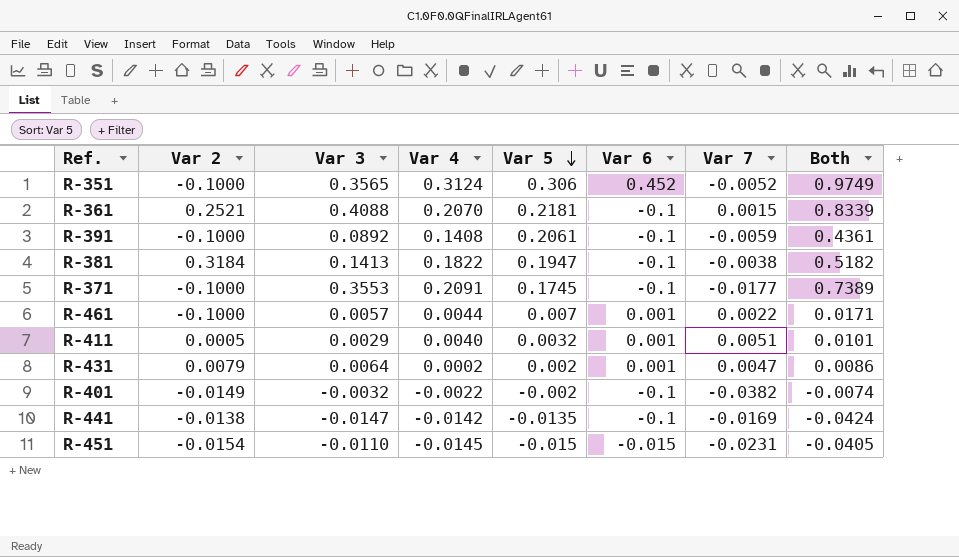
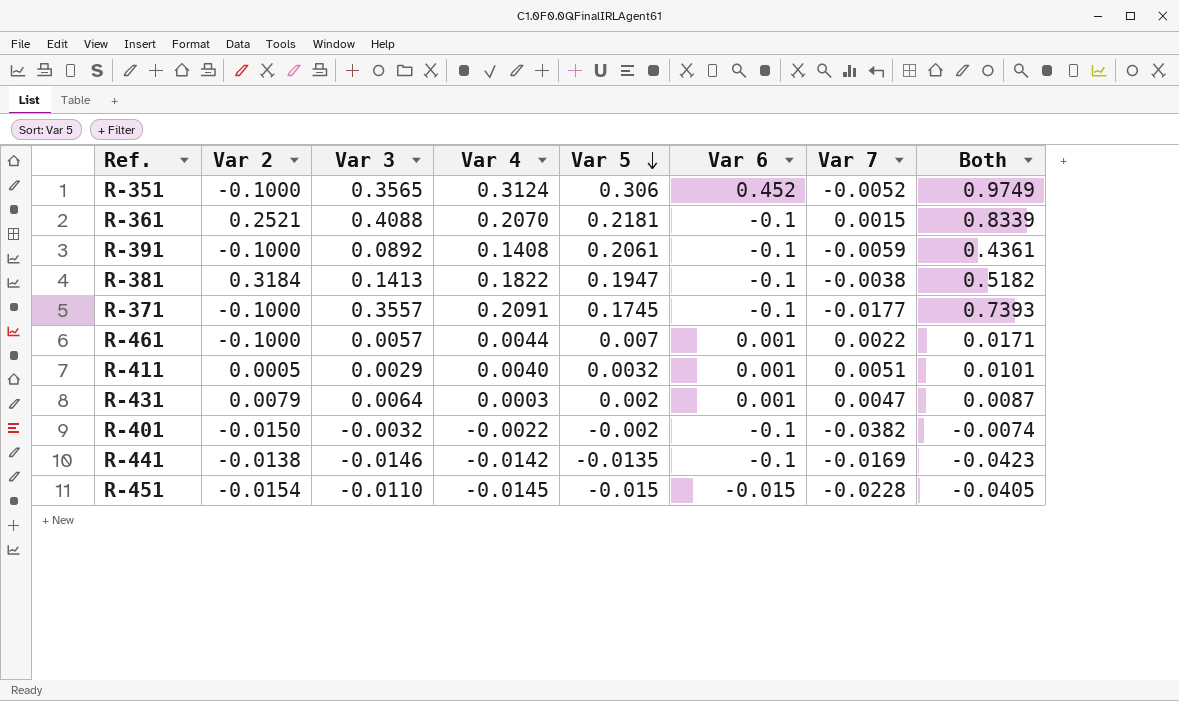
R-371 | Var 3: 0.3553 -> 0.3557
R-371 | Both: 0.7389 -> 0.7393
R-431 | Var 4: 0.0002 -> 0.0003
R-431 | Both: 0.0086 -> 0.0087
R-401 | Var 2: -0.0149 -> -0.0150
R-441 | Var 3: -0.0147 -> -0.0146
R-441 | Both: -0.0424 -> -0.0423
R-451 | Var 7: -0.0231 -> -0.0228

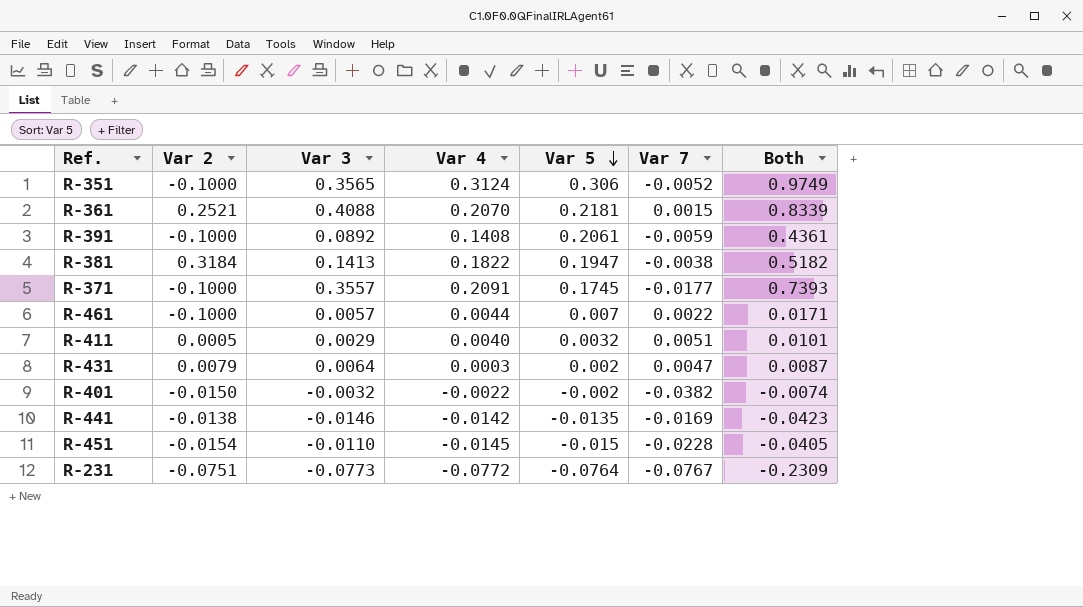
column Var 6 | position: 6 -> none
row R-231: none -> -0.0751 | -0.0773 | -0.0772 | -0.0764 | -0.0767 | -0.2309

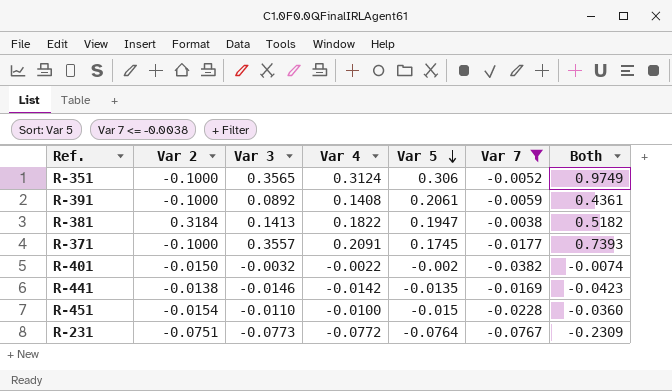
filter: none -> Var 7 <= -0.0038
R-451 | Var 4: -0.0145 -> -0.0100
R-451 | Both: -0.0405 -> -0.0360

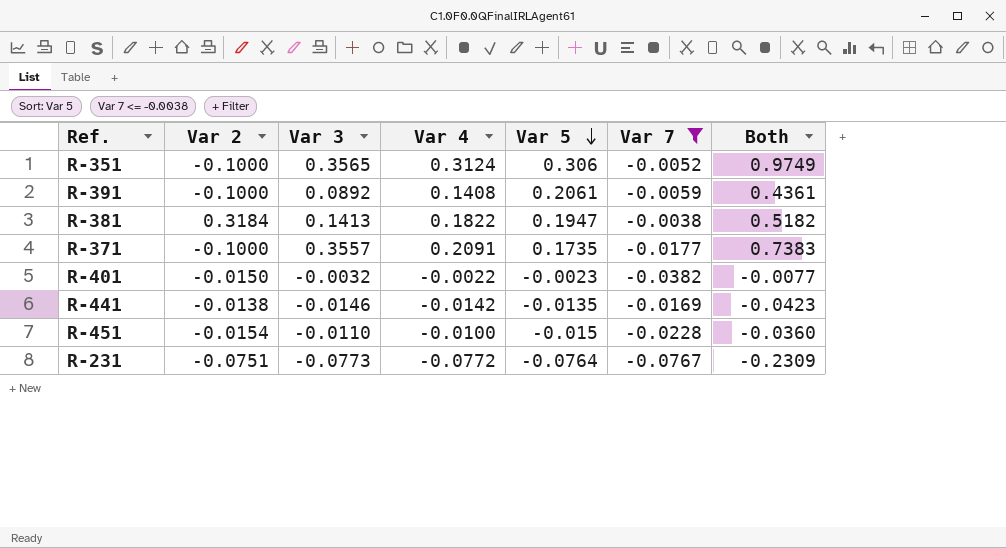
R-371 | Var 5: 0.1745 -> 0.1735
R-371 | Both: 0.7393 -> 0.7383
R-401 | Var 5: -0.002 -> -0.0023
R-401 | Both: -0.0074 -> -0.0077

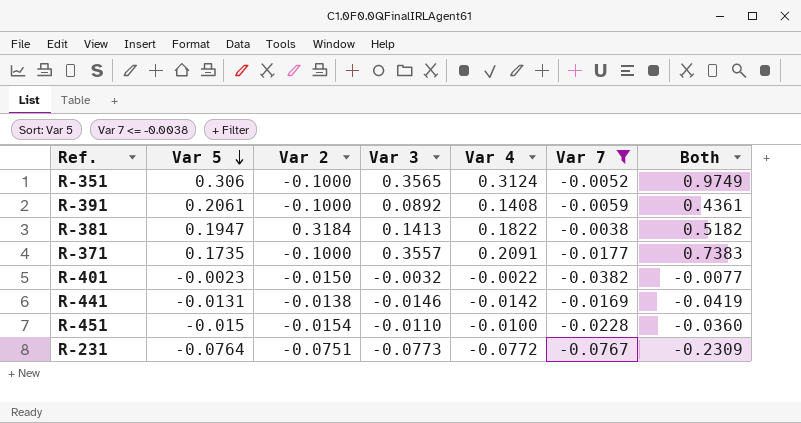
column Var 5 | position: 5 -> 2
R-441 | Var 5: -0.0135 -> -0.0131
R-441 | Both: -0.0423 -> -0.0419

